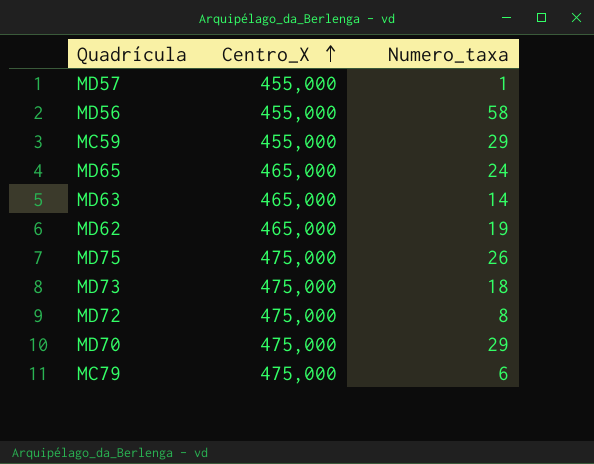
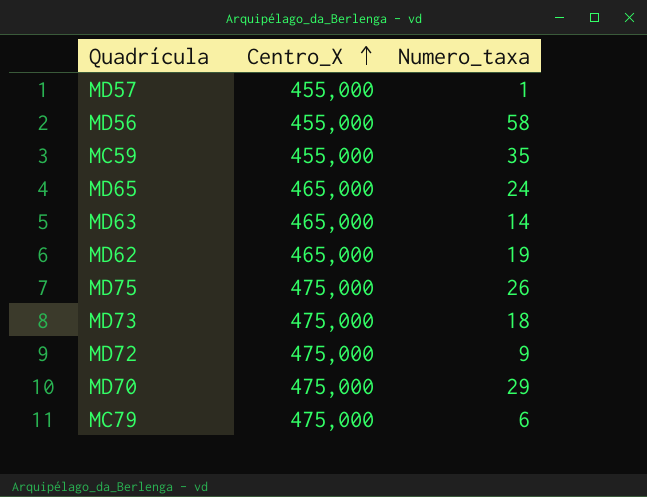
MC59 | Numero_taxa: 29 -> 35
MD72 | Numero_taxa: 8 -> 9

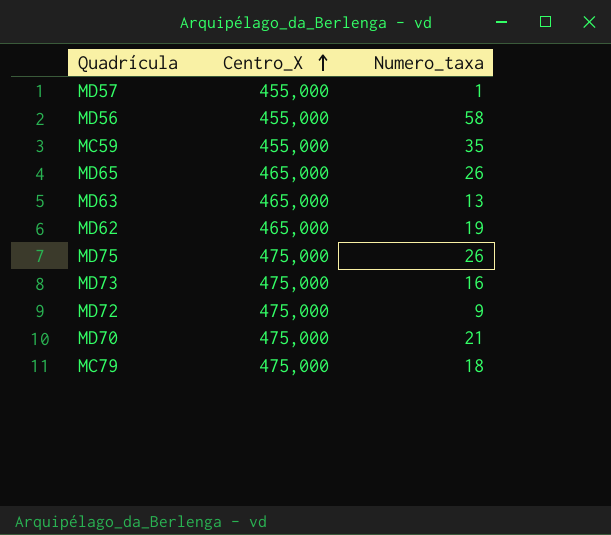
MD65 | Numero_taxa: 24 -> 26
MD63 | Numero_taxa: 14 -> 13
MD73 | Numero_taxa: 18 -> 16
MD70 | Numero_taxa: 29 -> 21
MC79 | Numero_taxa: 6 -> 18

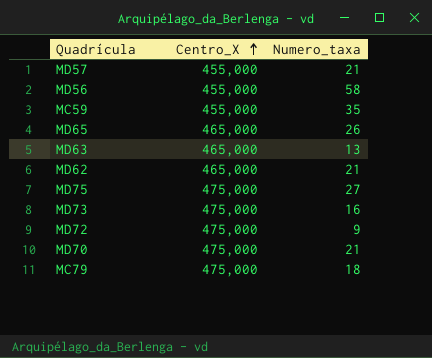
MD57 | Numero_taxa: 1 -> 21
MD62 | Numero_taxa: 19 -> 21
MD75 | Numero_taxa: 26 -> 27

